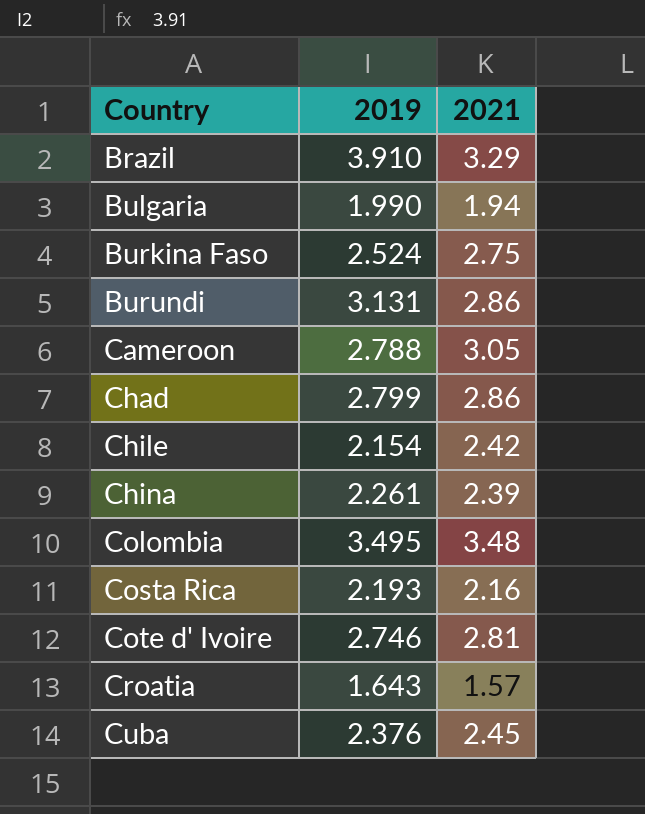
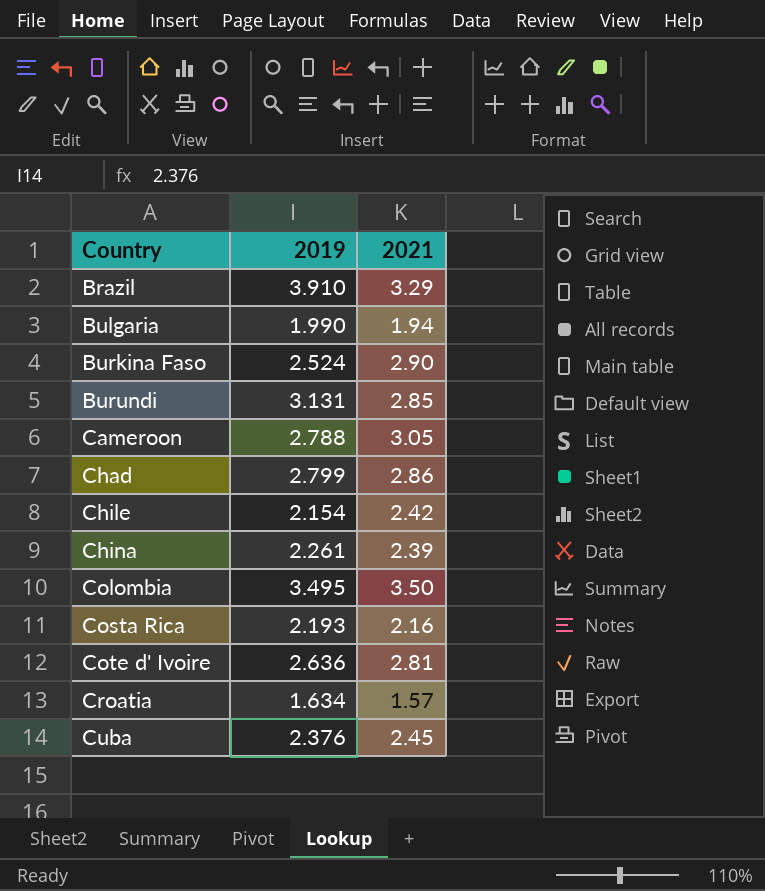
Burkina Faso | 2021: 2.75 -> 2.90
Burundi | 2021: 2.86 -> 2.85
Colombia | 2021: 3.48 -> 3.50
Cote d' Ivoire | 2019: 2.746 -> 2.636
Croatia | 2019: 1.643 -> 1.634

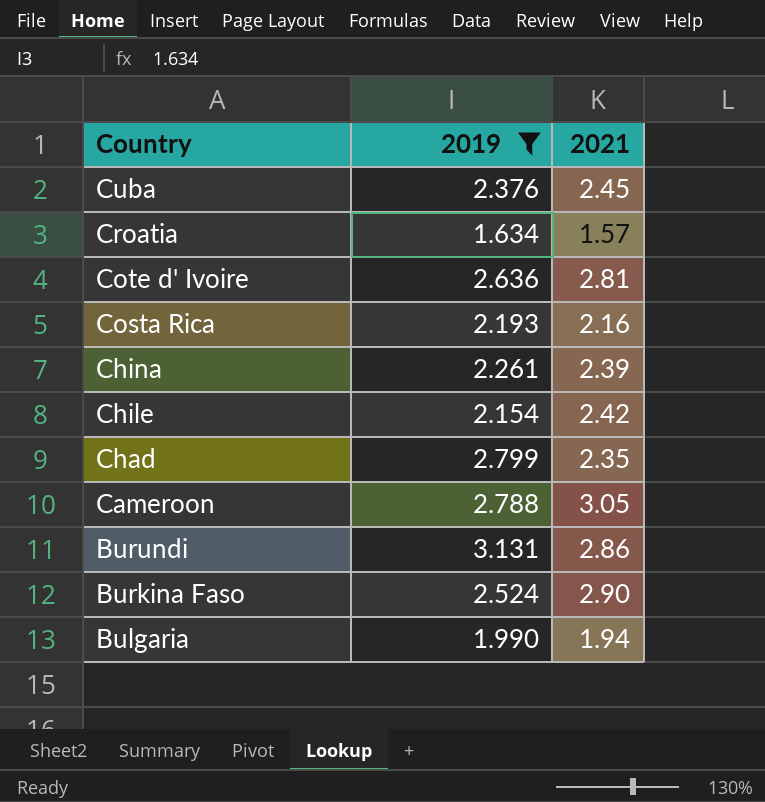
filter: none -> 2019 <= 3.131
row order: Country ascending -> Country descending
Chad | 2021: 2.86 -> 2.35
Burundi | 2021: 2.85 -> 2.86

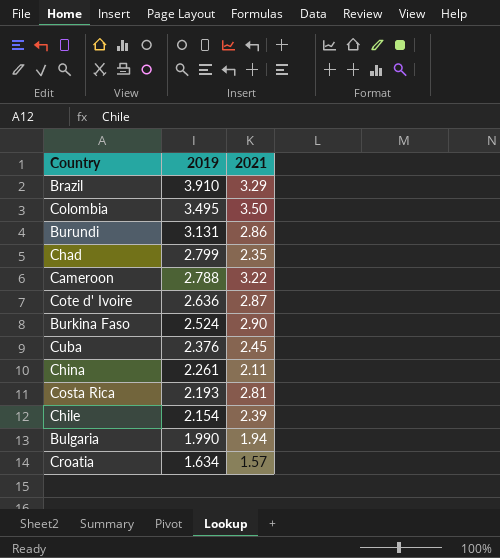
filter: 2019 <= 3.131 -> none
row order: Country descending -> 2019 descending
Cameroon | 2021: 3.05 -> 3.22
Cote d' Ivoire | 2021: 2.81 -> 2.87
China | 2021: 2.39 -> 2.11
Costa Rica | 2021: 2.16 -> 2.81
Chile | 2021: 2.42 -> 2.39

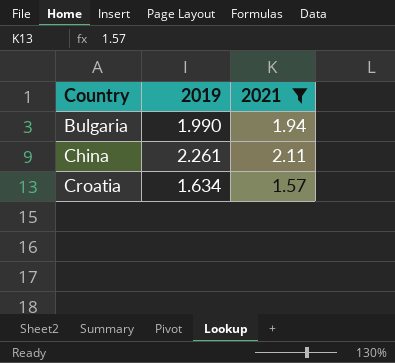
filter: none -> 2021 <= 2.11
row order: 2019 descending -> Country ascending

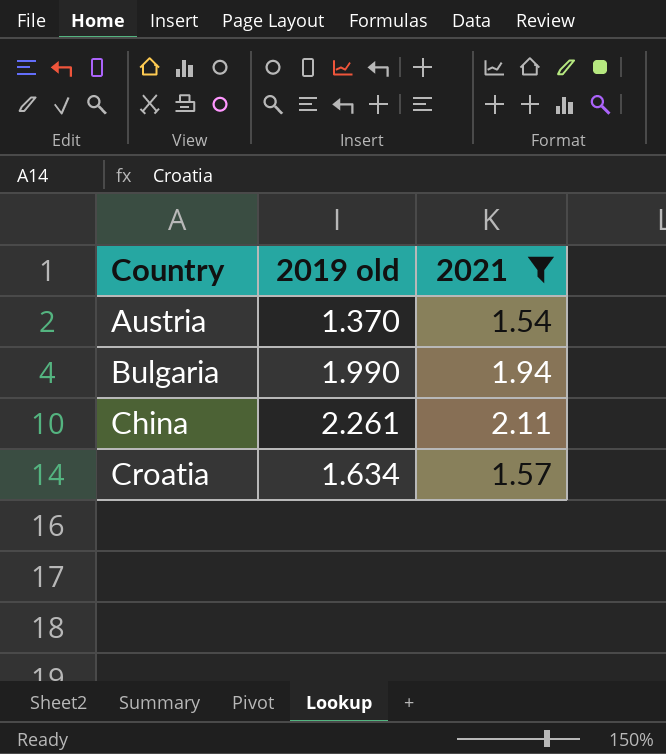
column name: 2019 -> 2019 old
row Austria: none -> 1.370 | 1.54

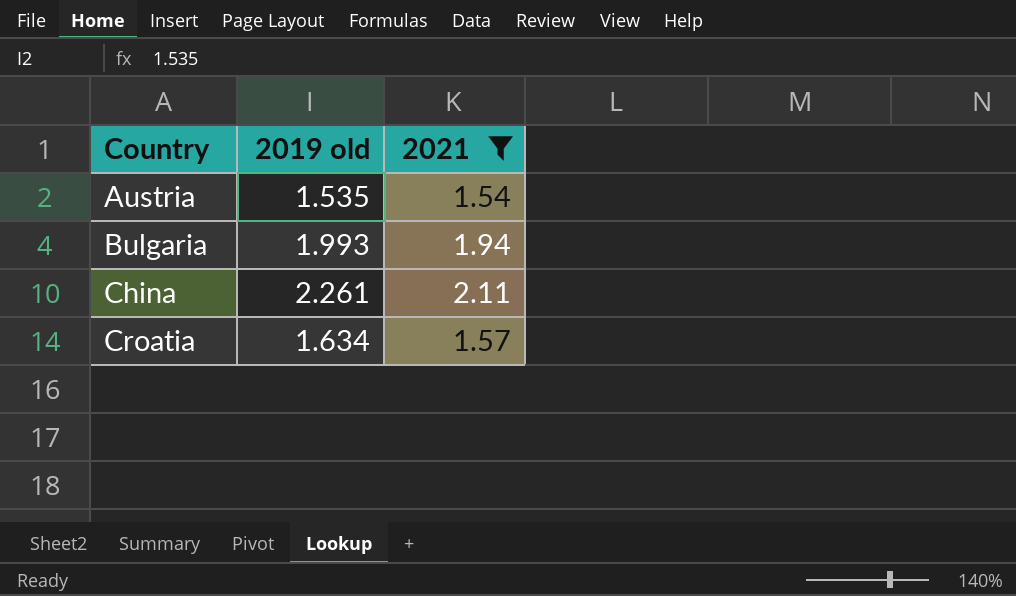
Austria | 2019 old: 1.370 -> 1.535
Bulgaria | 2019 old: 1.990 -> 1.993

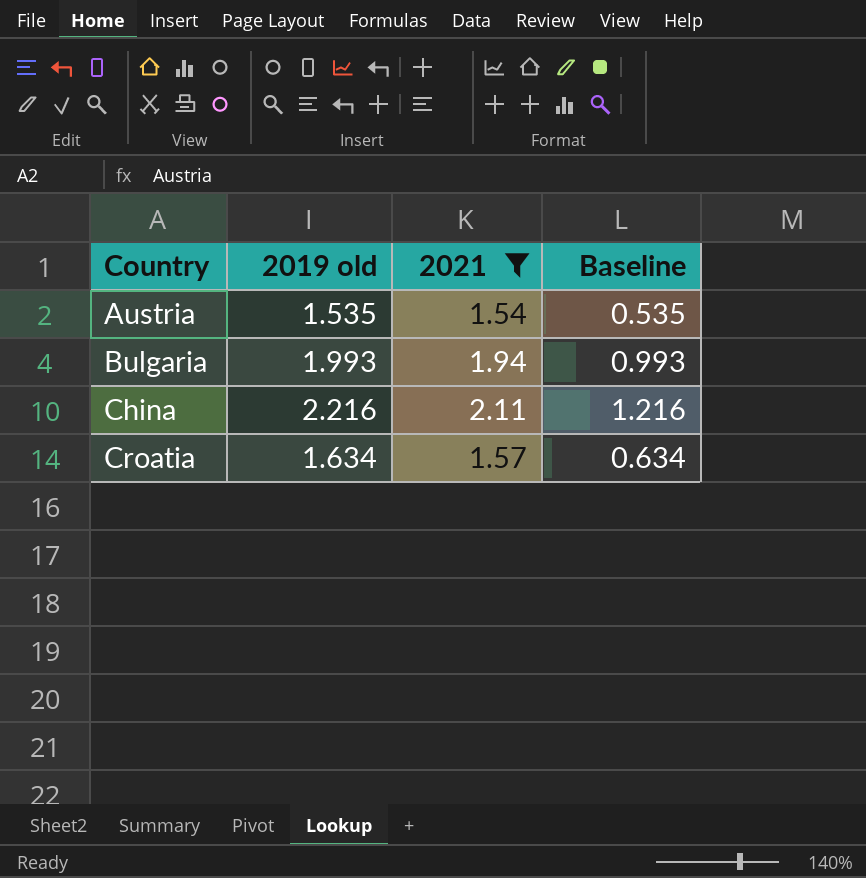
column Baseline | formula: none -> [2019 old] - 1
China | 2019 old: 2.261 -> 2.216

